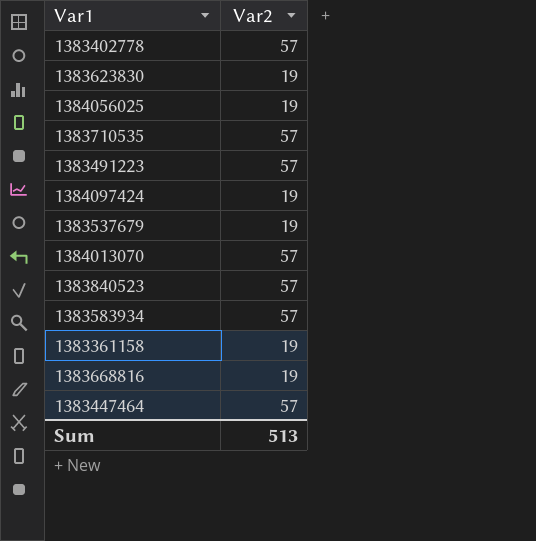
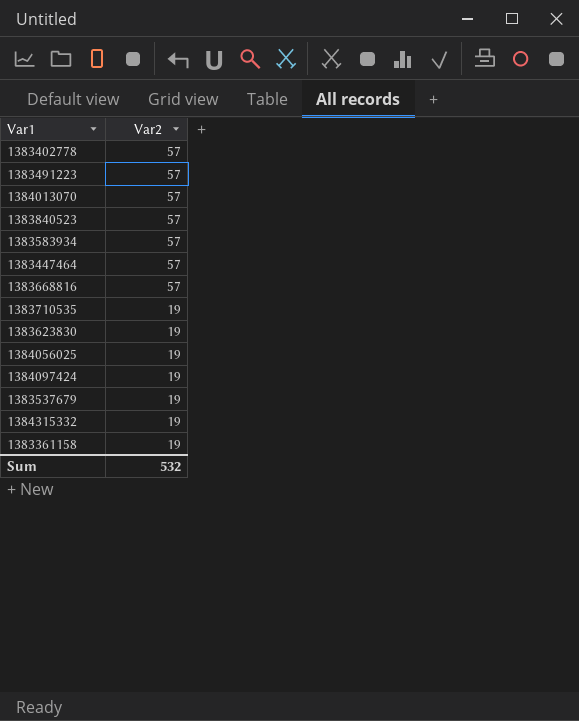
row order: none -> Var2 descending
1383668816 | Var2: 19 -> 57
1383710535 | Var2: 57 -> 19
row 1384315332: none -> 19
Sum | Var2: 513 -> 532

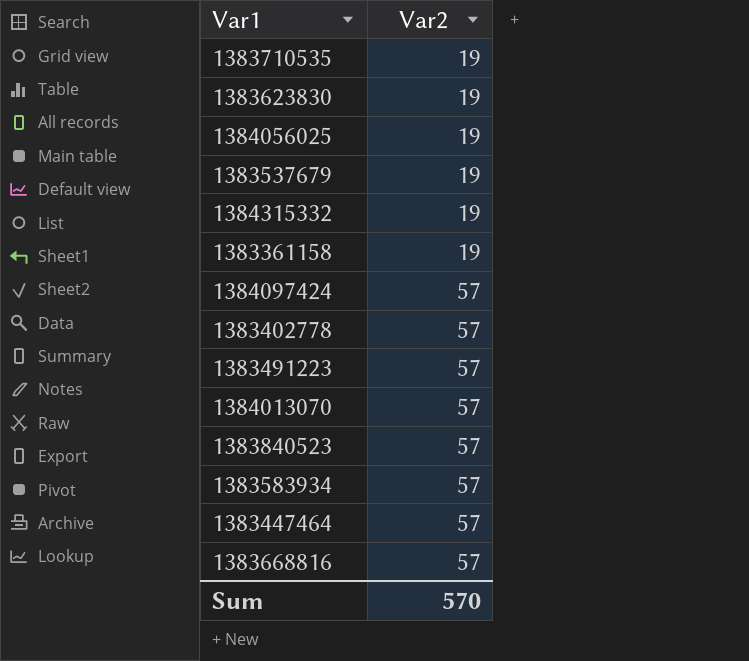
row order: Var2 descending -> Var2 ascending
1384097424 | Var2: 19 -> 57
Sum | Var2: 532 -> 570

